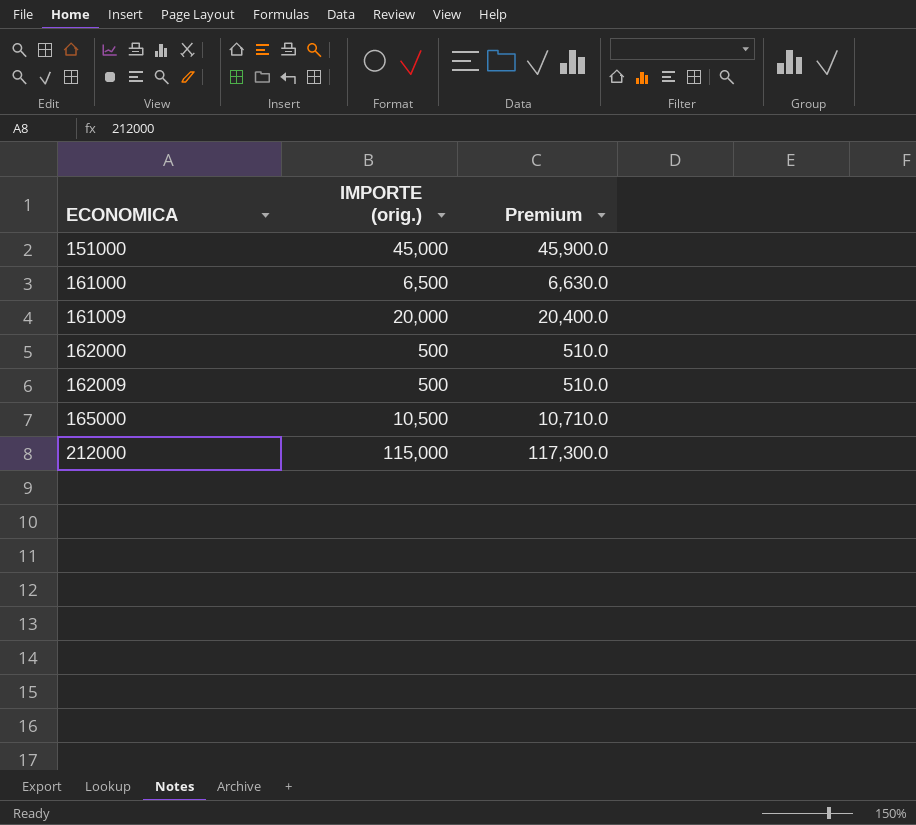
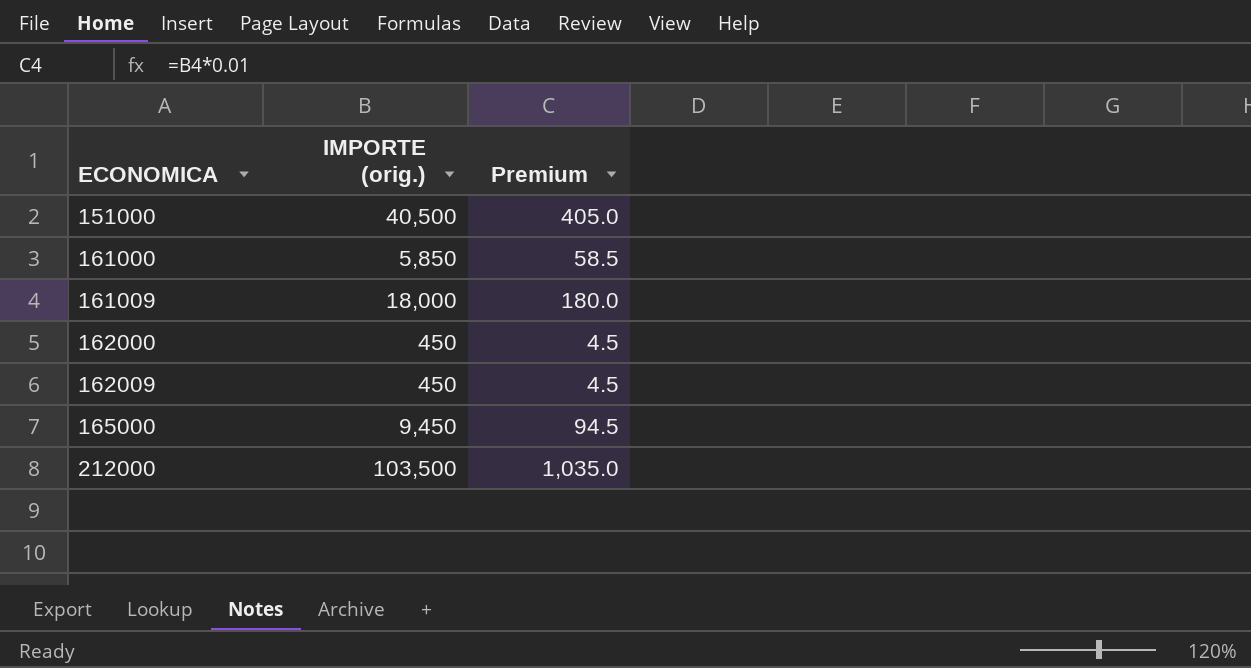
column Premium | formula: [IMPORTE (orig.)] * 1.02 -> [IMPORTE (orig.)] * 0.01
151000 | IMPORTE (orig.): 45,000 -> 40,500
161000 | IMPORTE (orig.): 6,500 -> 5,850
161009 | IMPORTE (orig.): 20,000 -> 18,000
162000 | IMPORTE (orig.): 500 -> 450
162009 | IMPORTE (orig.): 500 -> 450
165000 | IMPORTE (orig.): 10,500 -> 9,450
212000 | IMPORTE (orig.): 115,000 -> 103,500

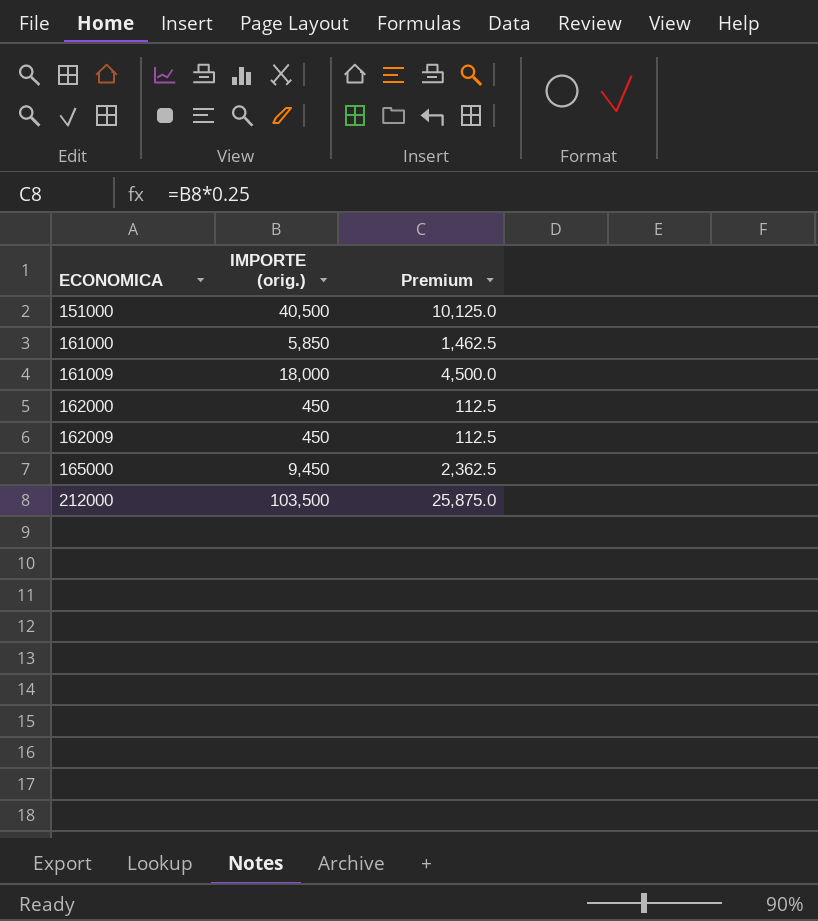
column Premium | formula: [IMPORTE (orig.)] * 0.01 -> [IMPORTE (orig.)] * 0.25

